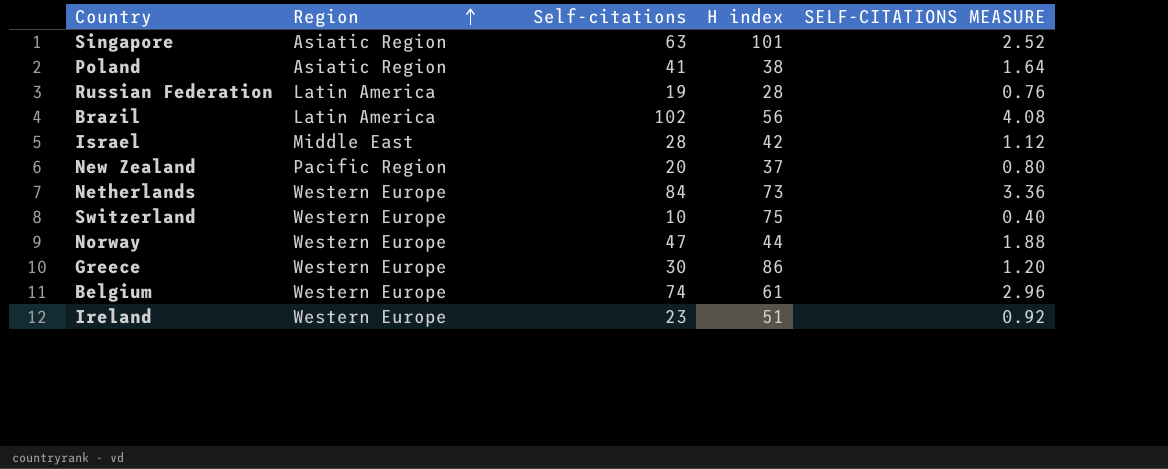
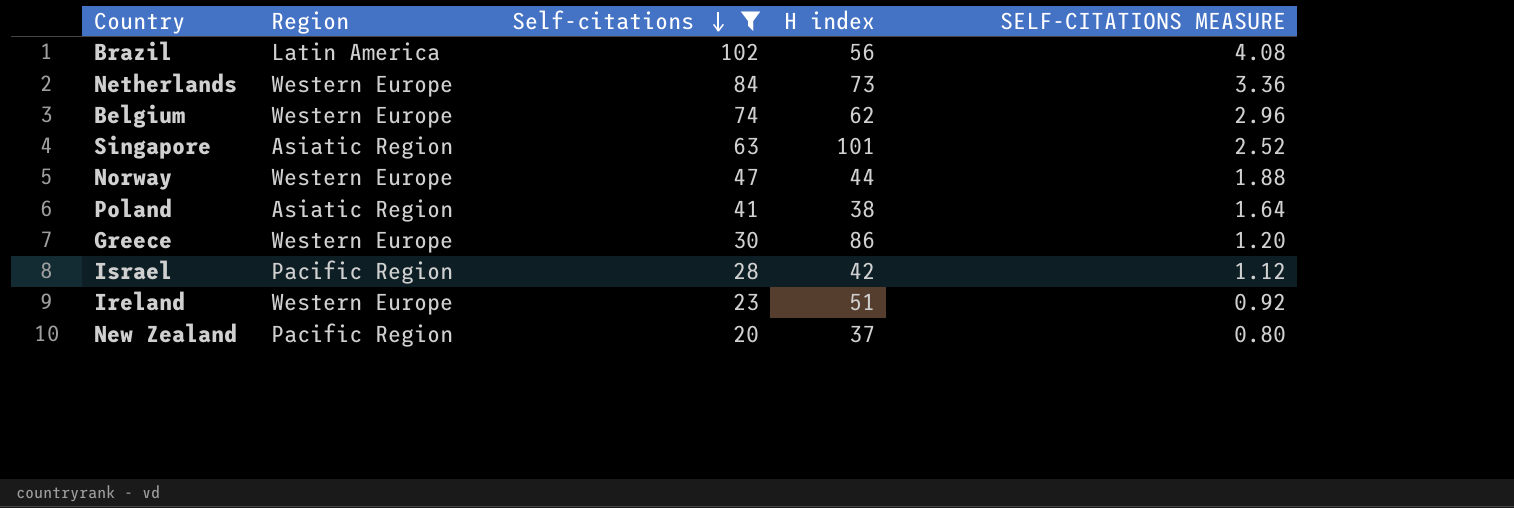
filter: none -> Self-citations >= 20
row order: Region ascending -> Self-citations descending
Belgium | H index: 61 -> 62
Israel | Region: Middle East -> Pacific Region

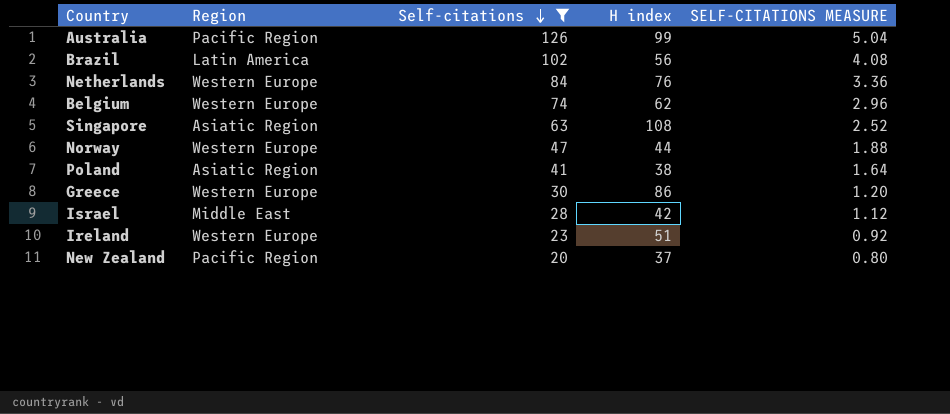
row Australia: none -> Pacific Region | 126 | 99 | 5.04
Netherlands | H index: 73 -> 76
Singapore | H index: 101 -> 108
Israel | Region: Pacific Region -> Middle East

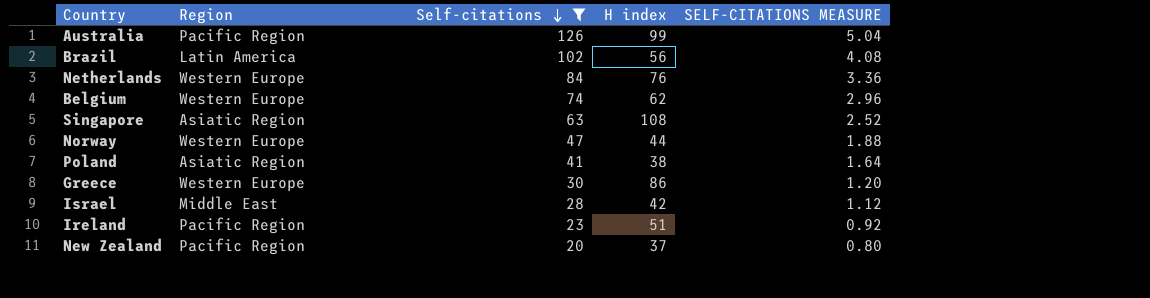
Ireland | Region: Western Europe -> Pacific Region

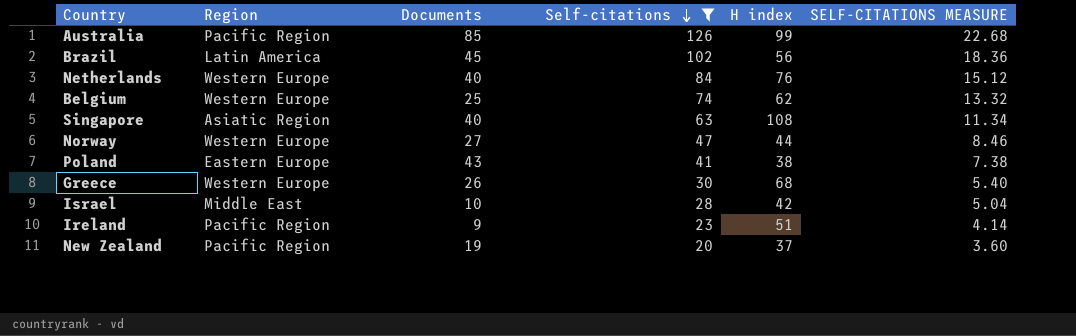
column Documents | position: none -> 3
column SELF-CITATIONS MEASURE | formula: [Self-citations] * 0.04 -> [Self-citations] * 0.18
Poland | Region: Asiatic Region -> Eastern Europe
Greece | H index: 86 -> 68

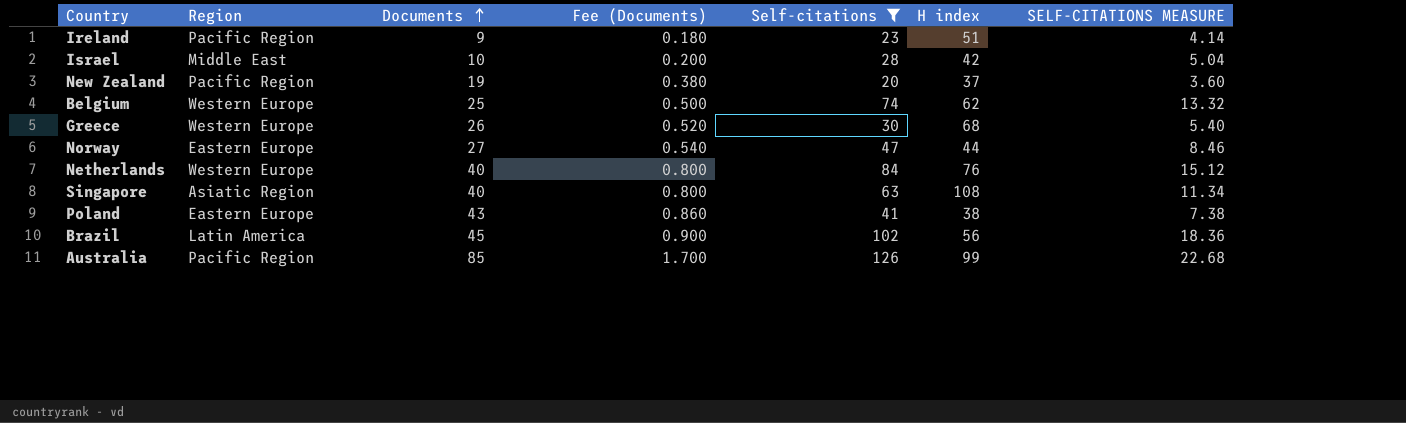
row order: Self-citations descending -> Documents ascending
column Fee (Documents) | formula: none -> [Documents] * 0.02
Norway | Region: Western Europe -> Eastern Europe

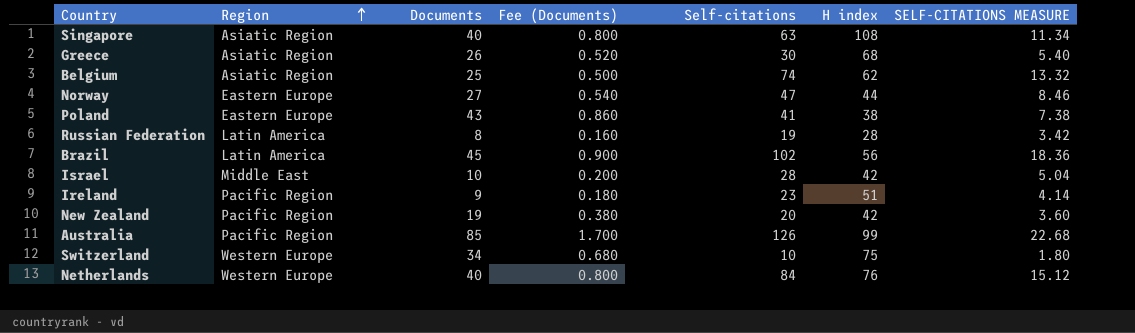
filter: Self-citations >= 20 -> none
row order: Documents ascending -> Region ascending
Greece | Region: Western Europe -> Asiatic Region
Belgium | Region: Western Europe -> Asiatic Region
New Zealand | H index: 37 -> 42

